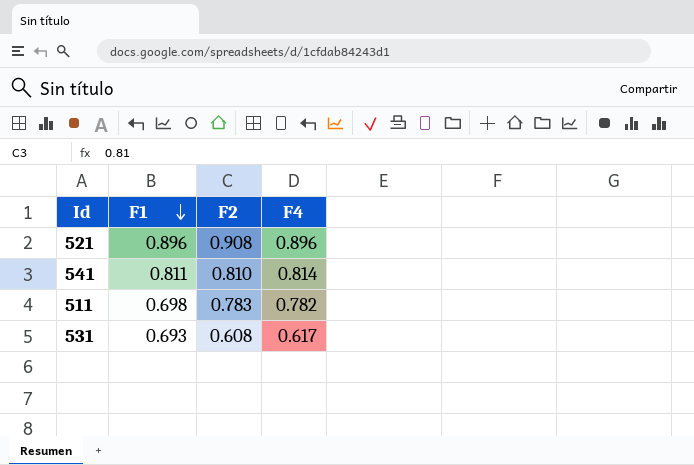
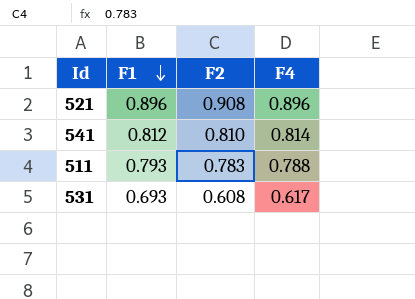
541 | F1: 0.811 -> 0.812
511 | F1: 0.698 -> 0.793
511 | F4: 0.782 -> 0.788

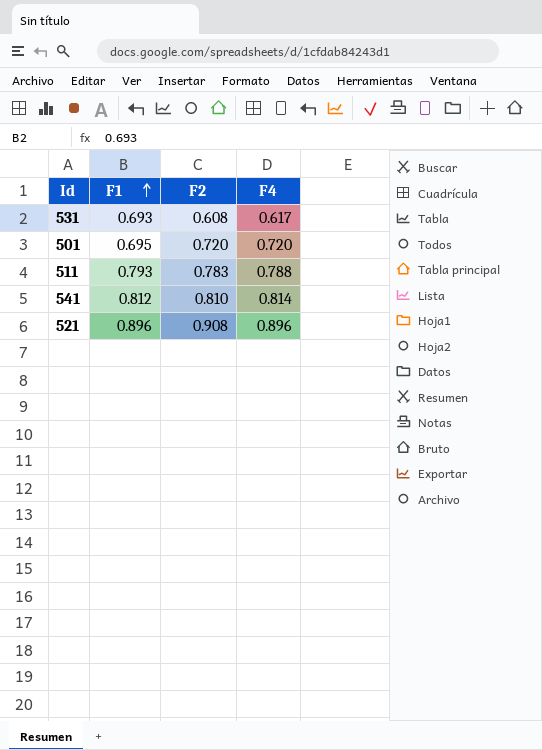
row order: F1 descending -> F1 ascending
row 501: none -> 0.695 | 0.720 | 0.720

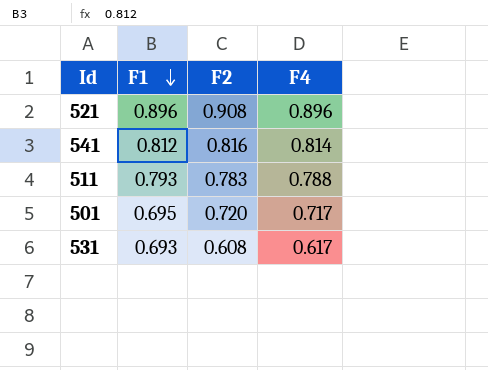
row order: F1 ascending -> F1 descending
541 | F2: 0.810 -> 0.816
501 | F4: 0.720 -> 0.717

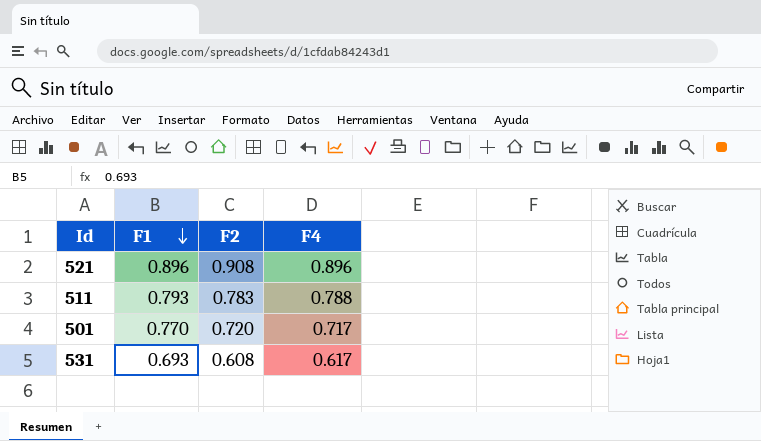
row 541: 0.812 | 0.816 | 0.814 -> none
501 | F1: 0.695 -> 0.770

